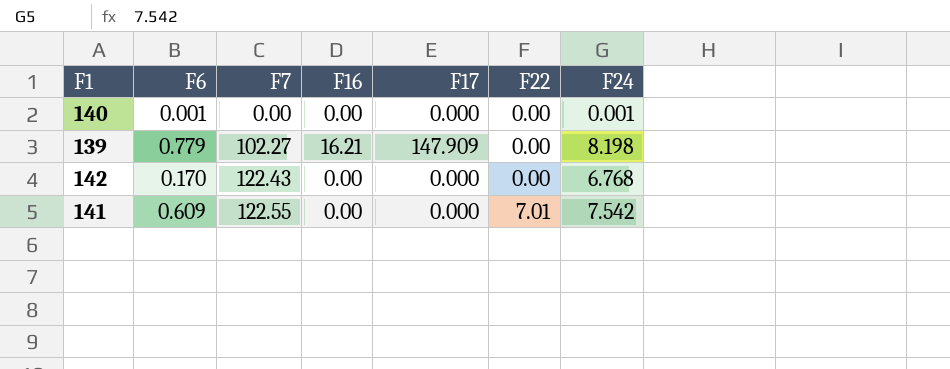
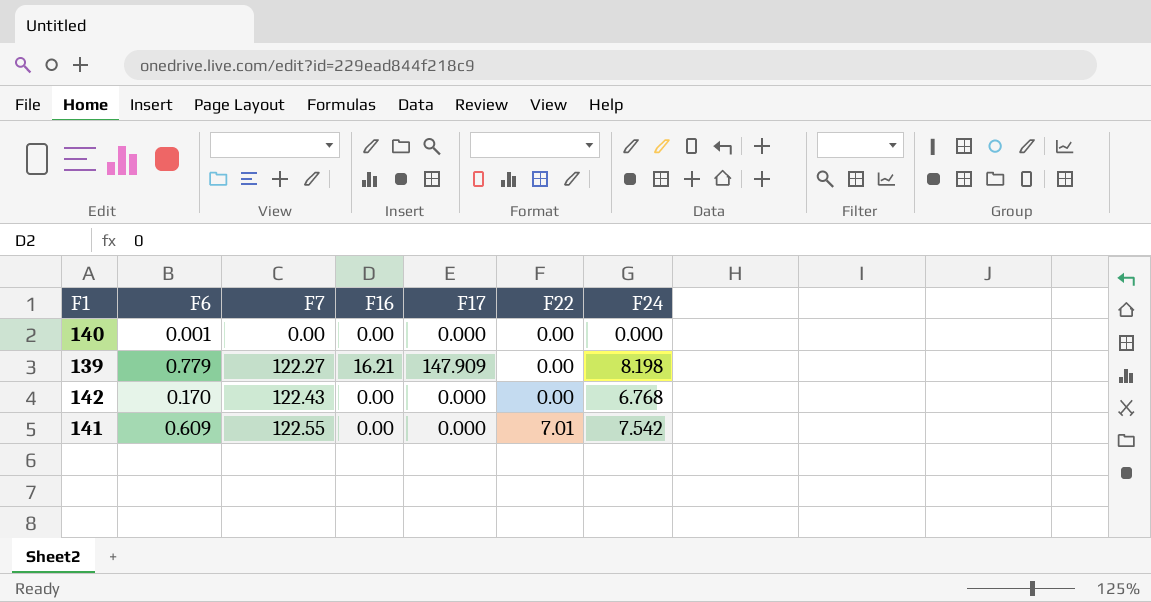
140 | F24: 0.001 -> 0.000
139 | F7: 102.27 -> 122.27

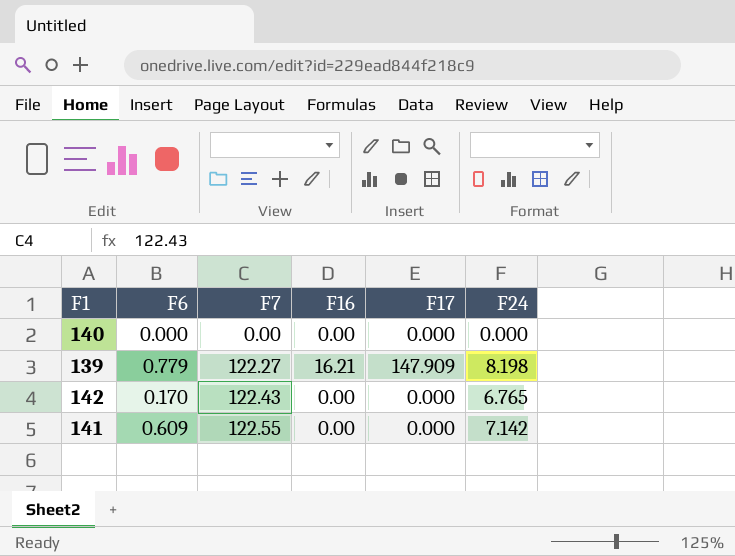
column F22 | position: 6 -> none
140 | F6: 0.001 -> 0.000
142 | F24: 6.768 -> 6.765
141 | F24: 7.542 -> 7.142

